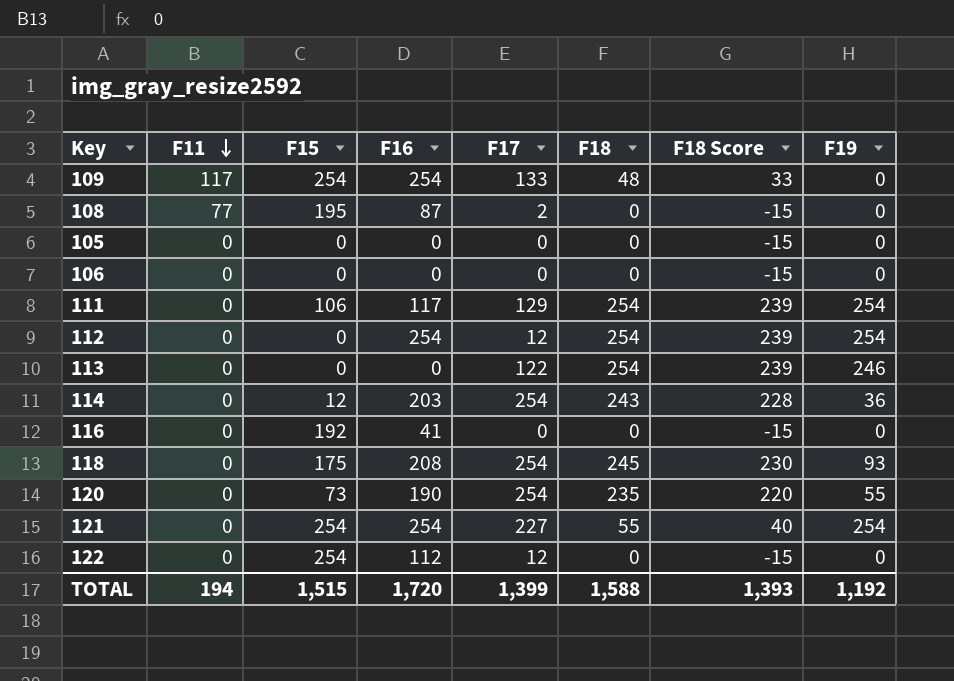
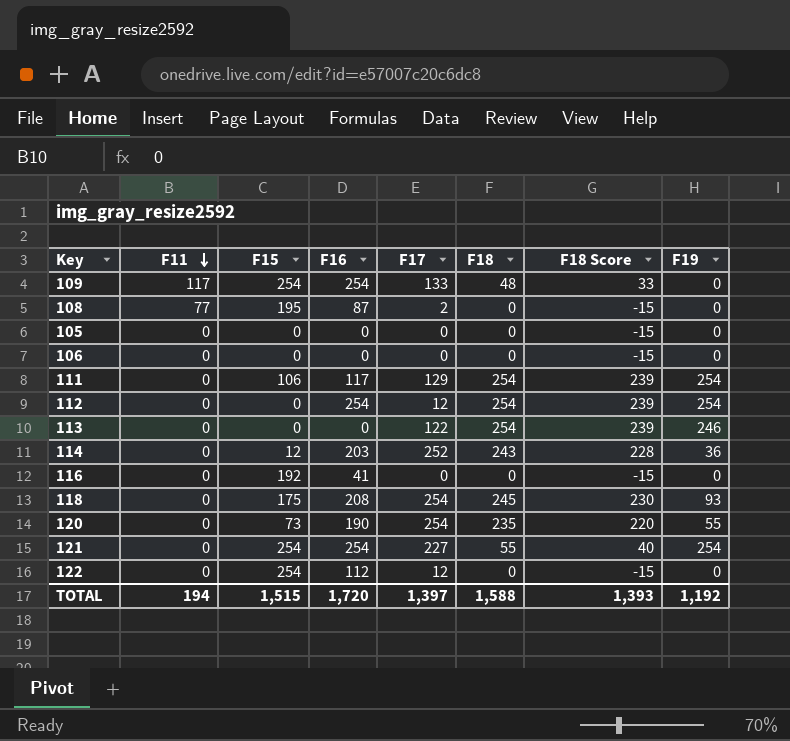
114 | F17: 254 -> 252
TOTAL | F17: 1,399 -> 1,397

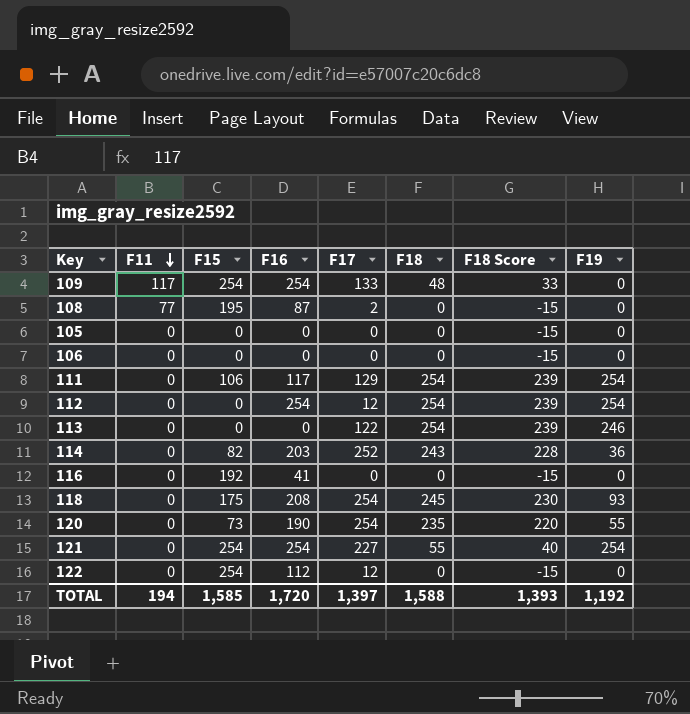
114 | F15: 12 -> 82
TOTAL | F15: 1,515 -> 1,585

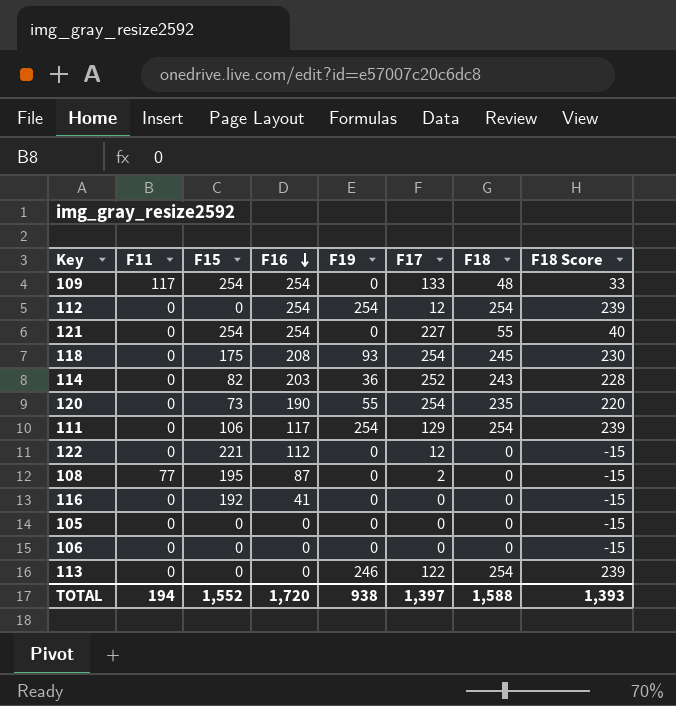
row order: F11 descending -> F16 descending
column F19 | position: 8 -> 5
121 | F19: 254 -> 0
122 | F15: 254 -> 221
TOTAL | F15: 1,585 -> 1,552
TOTAL | F19: 1,192 -> 938

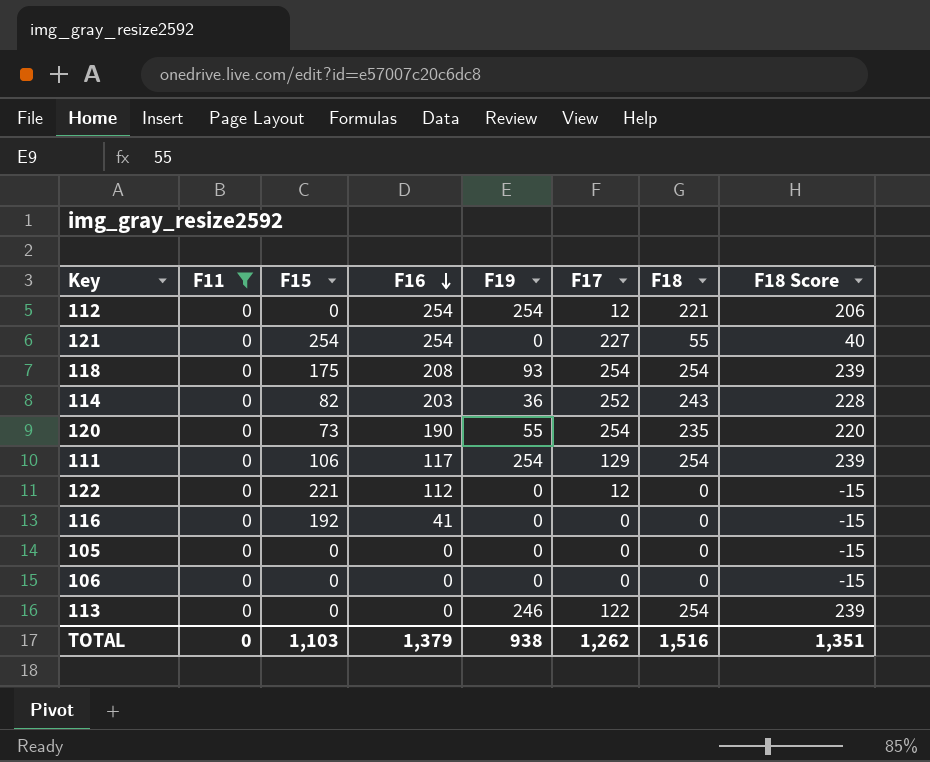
filter: none -> F11 = 0
112 | F18: 254 -> 221
112 | F18 Score: 239 -> 206
118 | F18: 245 -> 254
118 | F18 Score: 230 -> 239
TOTAL | F11: 194 -> 0
TOTAL | F15: 1,552 -> 1,103
TOTAL | F16: 1,720 -> 1,379
TOTAL | F17: 1,397 -> 1,262
TOTAL | F18: 1,588 -> 1,516
TOTAL | F18 Score: 1,393 -> 1,351

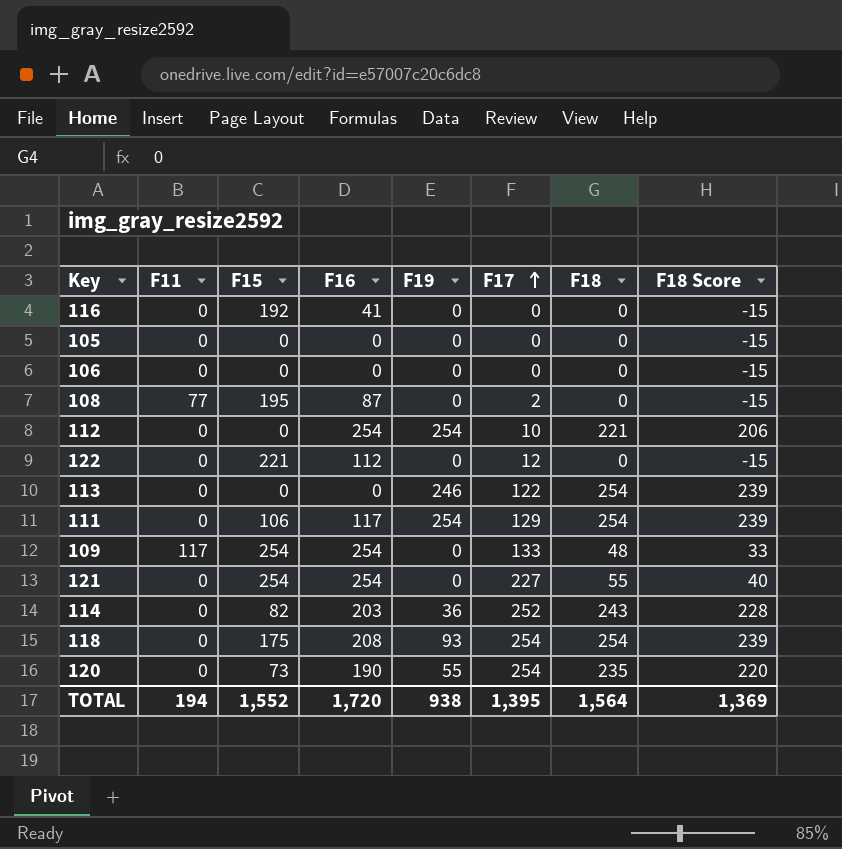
filter: F11 = 0 -> none
row order: F16 descending -> F17 ascending
112 | F17: 12 -> 10
TOTAL | F11: 0 -> 194
TOTAL | F15: 1,103 -> 1,552
TOTAL | F16: 1,379 -> 1,720
TOTAL | F17: 1,262 -> 1,395
TOTAL | F18: 1,516 -> 1,564
TOTAL | F18 Score: 1,351 -> 1,369

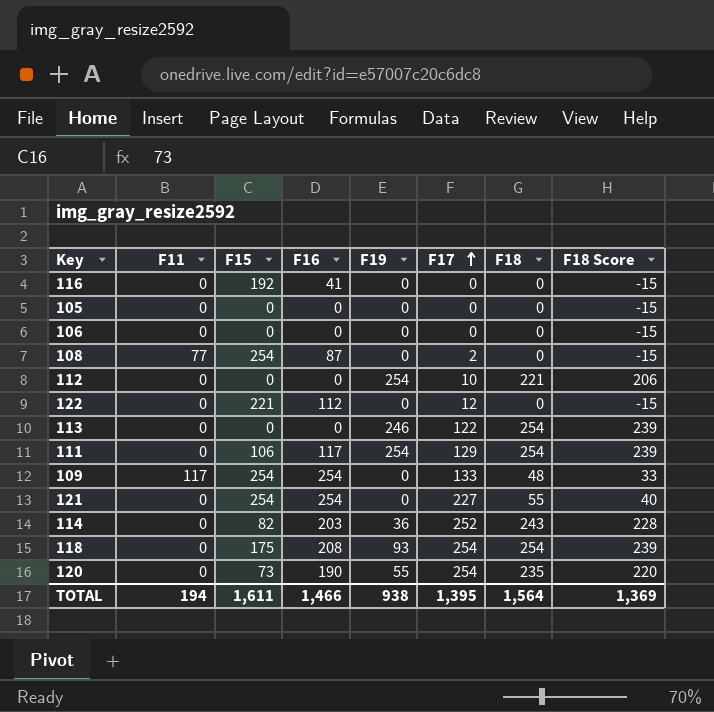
108 | F15: 195 -> 254
112 | F16: 254 -> 0
TOTAL | F15: 1,552 -> 1,611
TOTAL | F16: 1,720 -> 1,466

